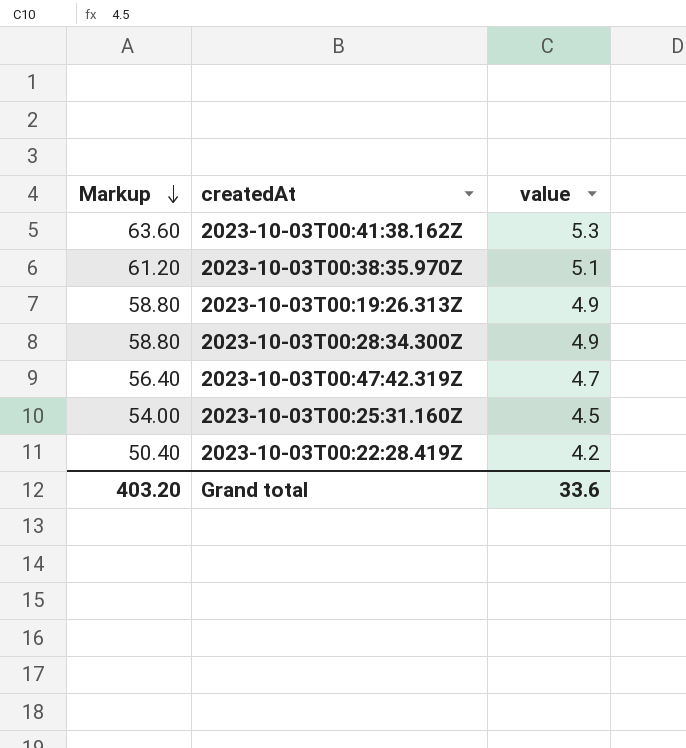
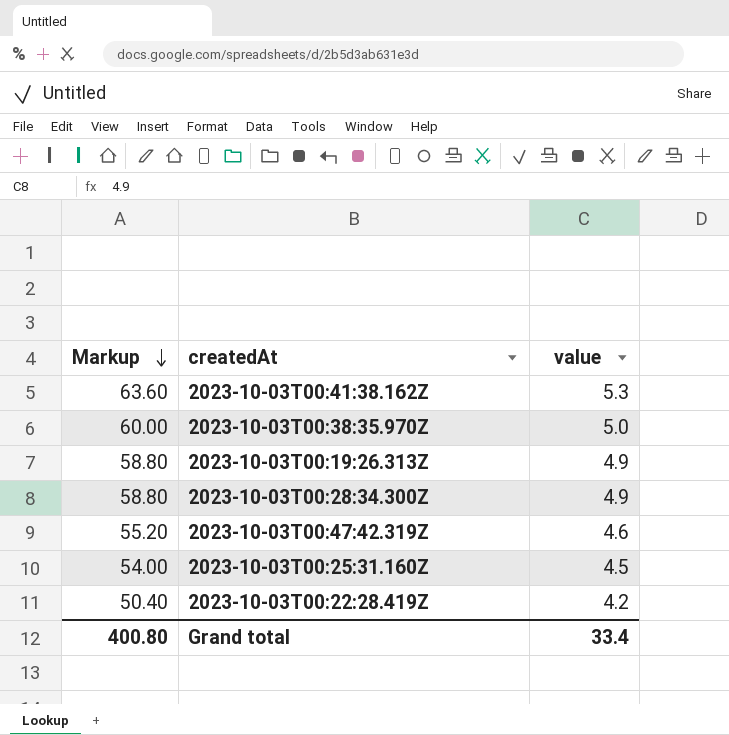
2023-10-03T00:38:35.970Z | Markup: 61.20 -> 60.00
2023-10-03T00:38:35.970Z | value: 5.1 -> 5.0
2023-10-03T00:47:42.319Z | Markup: 56.40 -> 55.20
2023-10-03T00:47:42.319Z | value: 4.7 -> 4.6
Grand total | Markup: 403.20 -> 400.80
Grand total | value: 33.6 -> 33.4

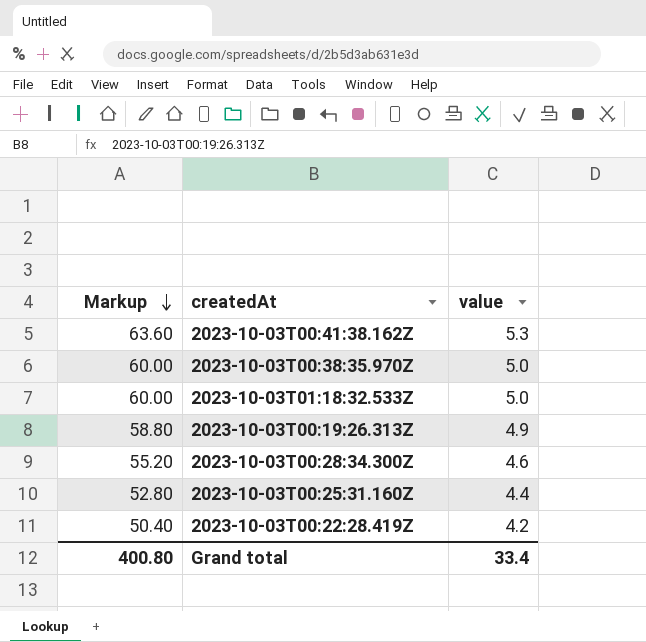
row 2023-10-03T00:47:42.319Z: 55.20 | 4.6 -> none
row 2023-10-03T01:18:32.533Z: none -> 60.00 | 5.0
2023-10-03T00:28:34.300Z | Markup: 58.80 -> 55.20
2023-10-03T00:28:34.300Z | value: 4.9 -> 4.6
2023-10-03T00:25:31.160Z | Markup: 54.00 -> 52.80
2023-10-03T00:25:31.160Z | value: 4.5 -> 4.4

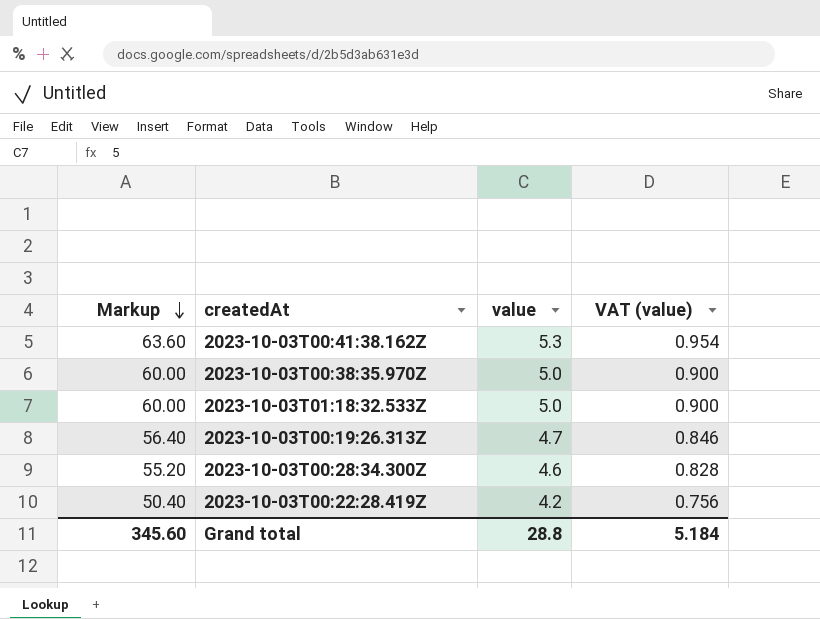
column VAT (value) | formula: none -> [value] * 0.18
row 2023-10-03T00:25:31.160Z: 52.80 | 4.4 -> none
2023-10-03T00:19:26.313Z | Markup: 58.80 -> 56.40
2023-10-03T00:19:26.313Z | value: 4.9 -> 4.7
Grand total | Markup: 400.80 -> 345.60
Grand total | value: 33.4 -> 28.8

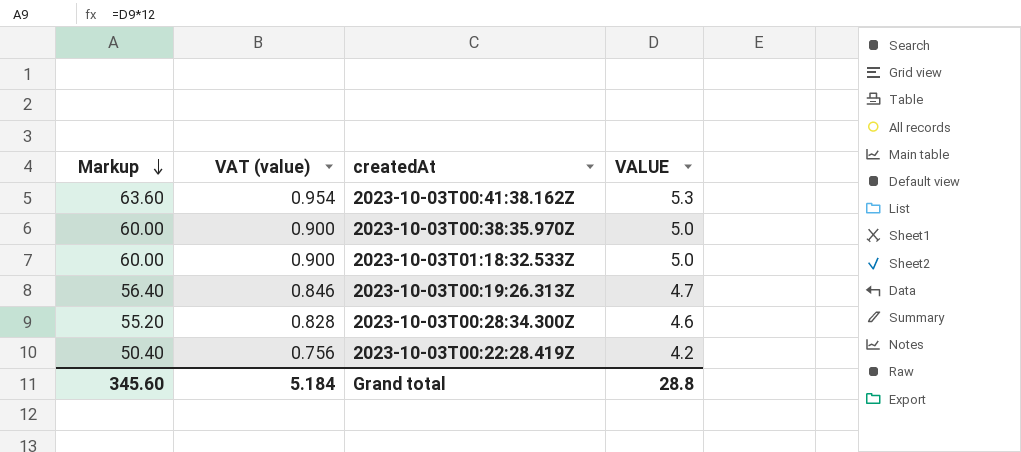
column VAT (value) | position: 4 -> 2
column name: value -> VALUE

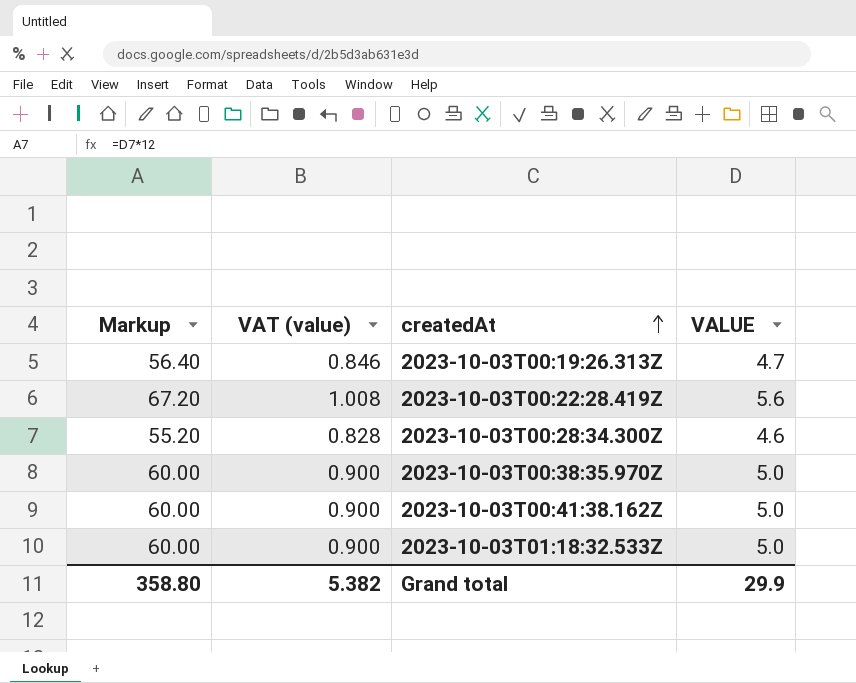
row order: Markup descending -> createdAt ascending
2023-10-03T00:22:28.419Z | Markup: 50.40 -> 67.20
2023-10-03T00:22:28.419Z | VAT (value): 0.756 -> 1.008
2023-10-03T00:22:28.419Z | VALUE: 4.2 -> 5.6
2023-10-03T00:41:38.162Z | Markup: 63.60 -> 60.00
2023-10-03T00:41:38.162Z | VAT (value): 0.954 -> 0.900
2023-10-03T00:41:38.162Z | VALUE: 5.3 -> 5.0
Grand total | Markup: 345.60 -> 358.80
Grand total | VAT (value): 5.184 -> 5.382
Grand total | VALUE: 28.8 -> 29.9

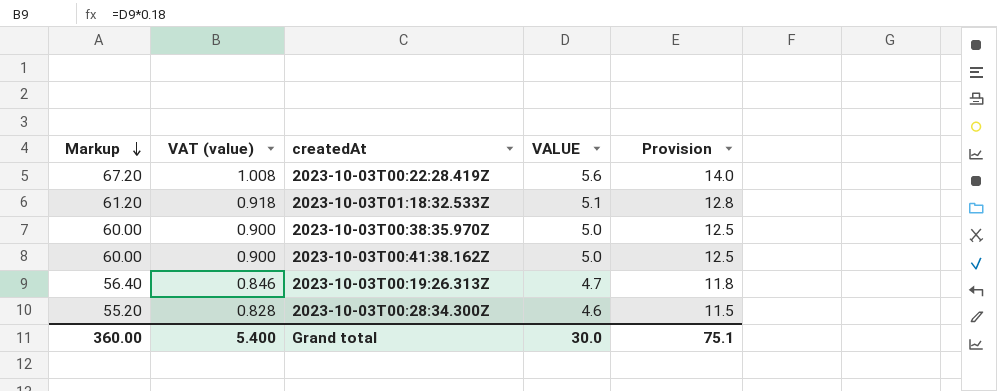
row order: createdAt ascending -> Markup descending
column Provision | formula: none -> [VALUE] * 2.5
2023-10-03T01:18:32.533Z | Markup: 60.00 -> 61.20
2023-10-03T01:18:32.533Z | VAT (value): 0.900 -> 0.918
2023-10-03T01:18:32.533Z | VALUE: 5.0 -> 5.1
Grand total | Markup: 358.80 -> 360.00
Grand total | VAT (value): 5.382 -> 5.400
Grand total | VALUE: 29.9 -> 30.0

